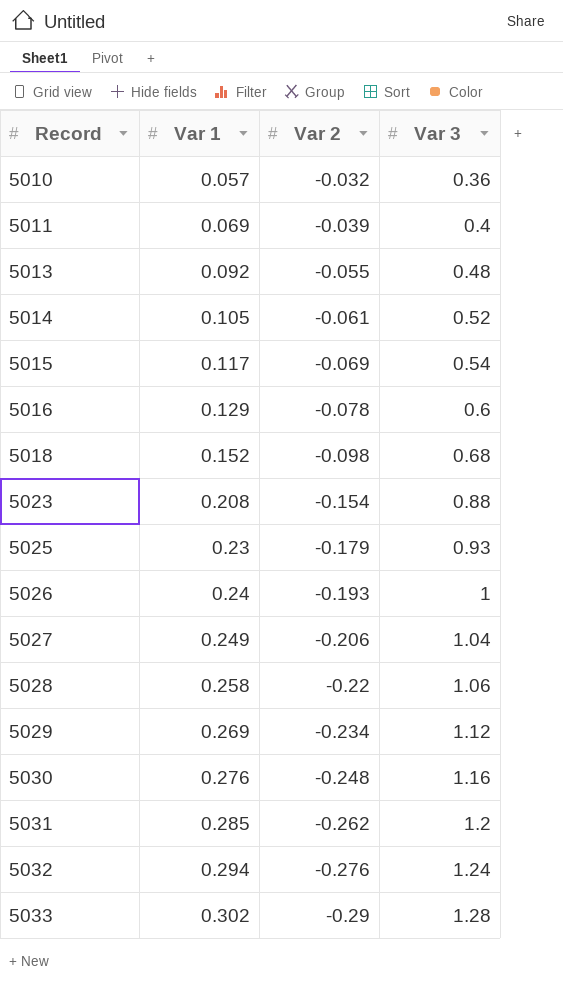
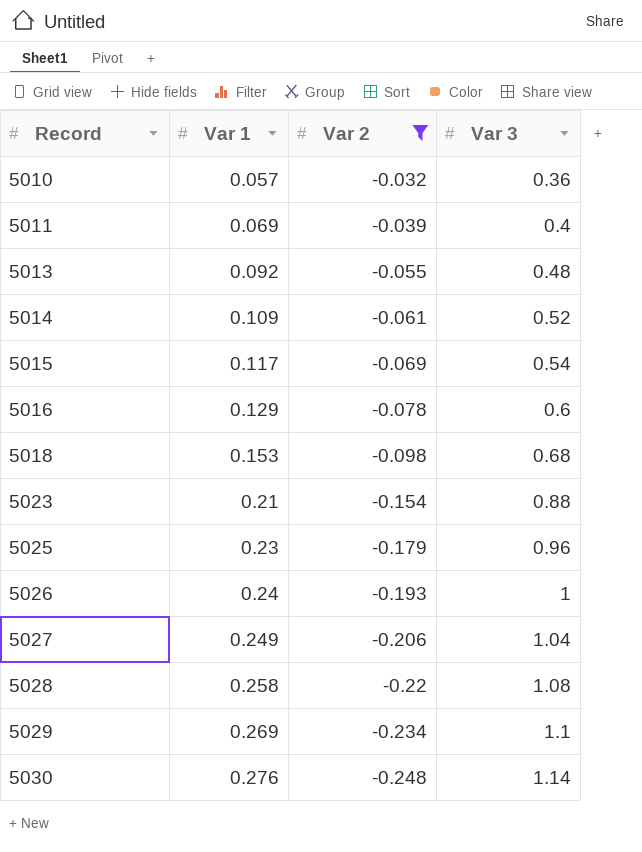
filter: none -> Var 2 >= -0.248
5014 | Var 1: 0.105 -> 0.109
5018 | Var 1: 0.152 -> 0.153
5023 | Var 1: 0.208 -> 0.21
5025 | Var 3: 0.93 -> 0.96
5028 | Var 3: 1.06 -> 1.08
5029 | Var 3: 1.12 -> 1.1
5030 | Var 3: 1.16 -> 1.14

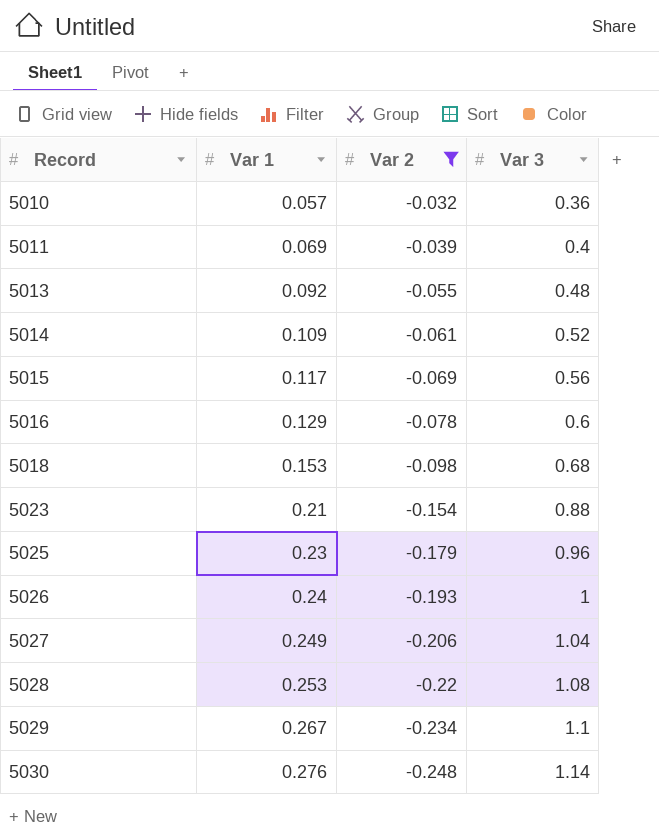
5015 | Var 3: 0.54 -> 0.56
5028 | Var 1: 0.258 -> 0.253
5029 | Var 1: 0.269 -> 0.267

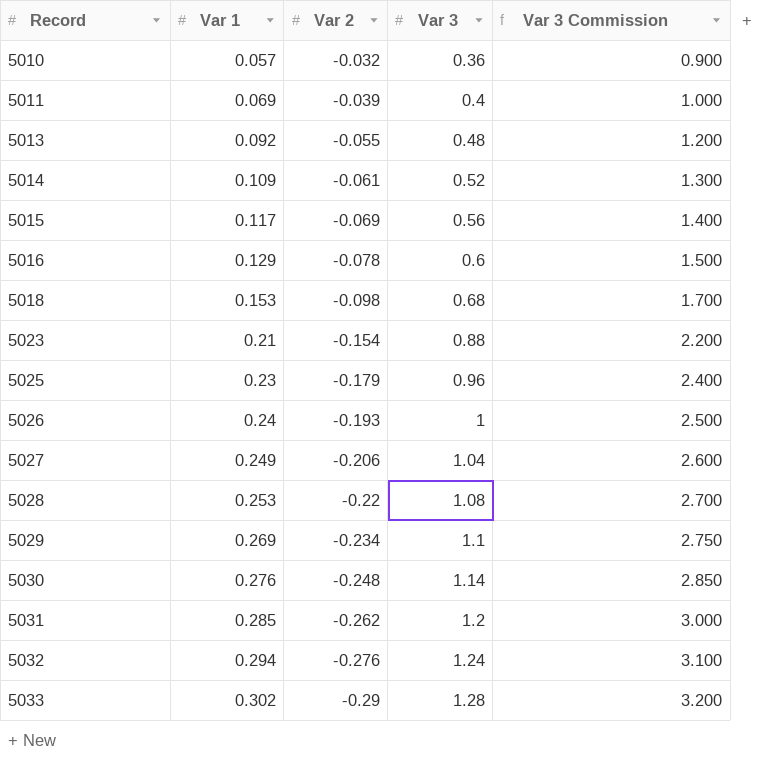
filter: Var 2 >= -0.248 -> none
column Var 3 Commission | formula: none -> [Var 3] * 2.5
5029 | Var 1: 0.267 -> 0.269

